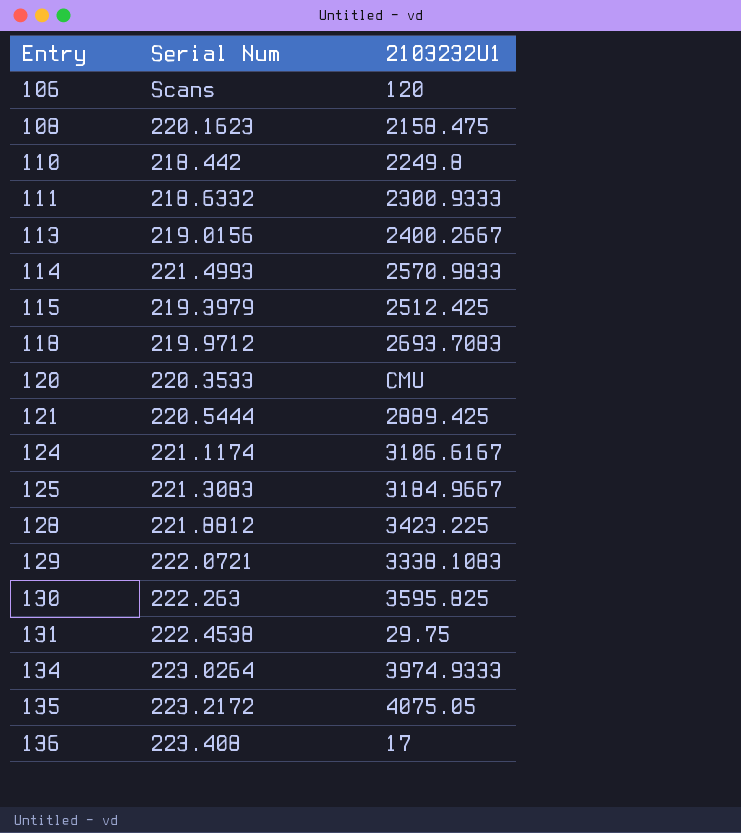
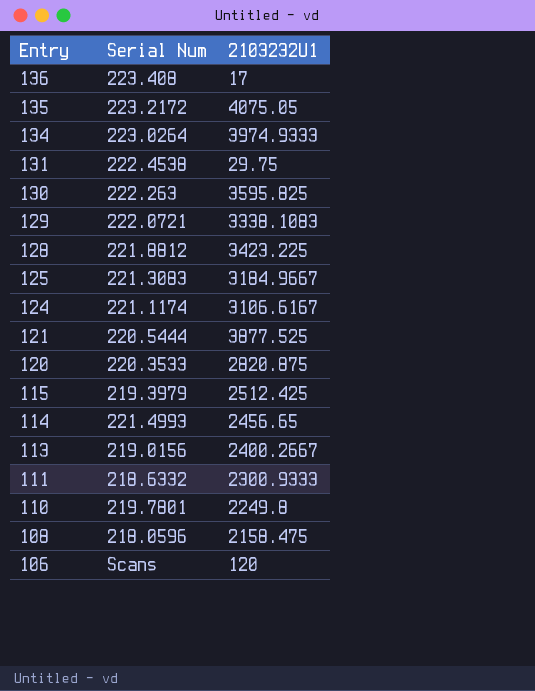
row order: Entry ascending -> Entry descending
row 118: 219.9712 | 2693.7083 -> none
121 | 2103232U1: 2889.425 -> 3877.525
120 | 2103232U1: CMU -> 2820.875
114 | 2103232U1: 2570.9833 -> 2456.65
110 | Serial Num: 218.442 -> 219.7801
108 | Serial Num: 220.1623 -> 218.0596

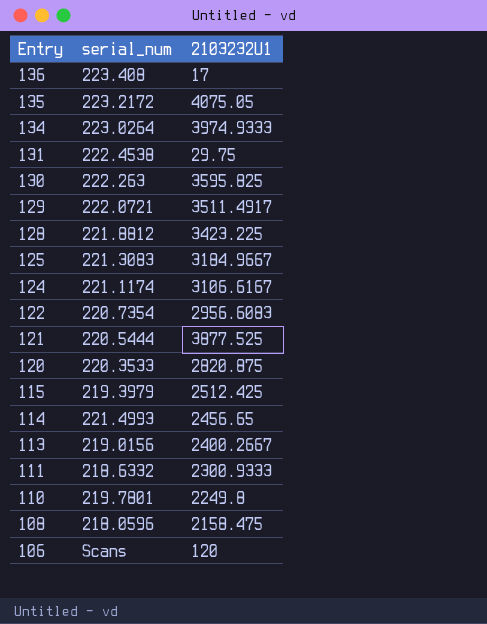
column name: Serial Num -> serial_num
129 | 2103232U1: 3338.1083 -> 3511.4917
row 122: none -> 220.7354 | 2956.6083

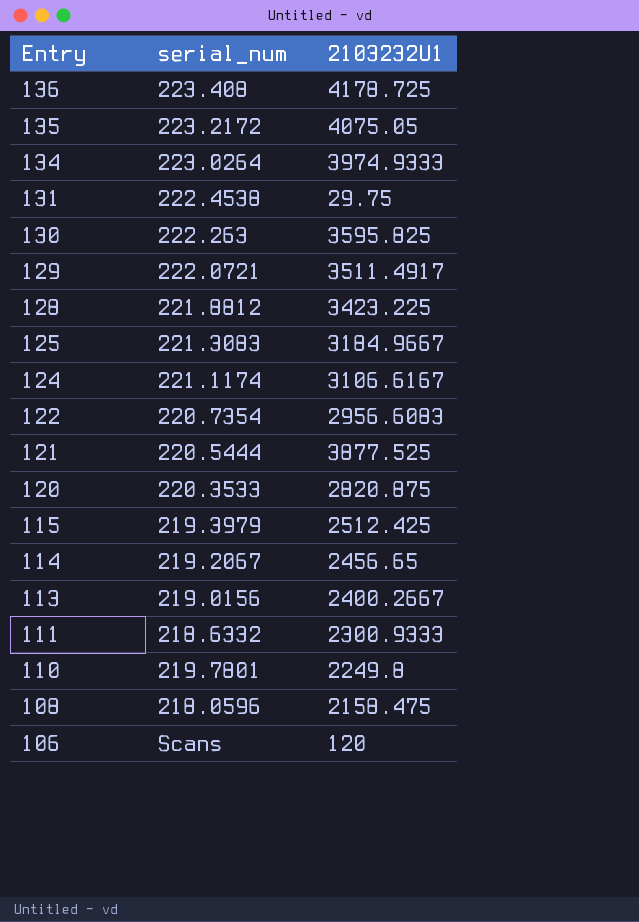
136 | 2103232U1: 17 -> 4178.725
114 | serial_num: 221.4993 -> 219.2067

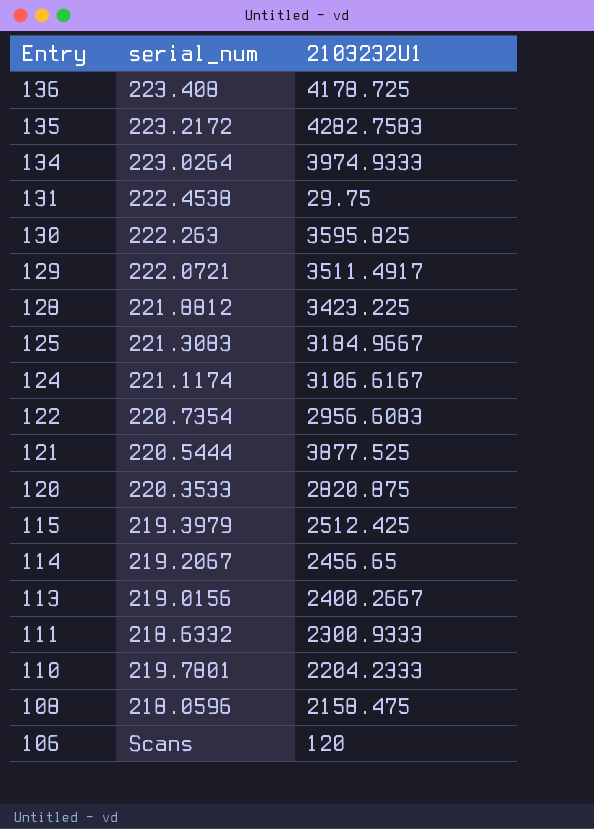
135 | 2103232U1: 4075.05 -> 4282.7583
110 | 2103232U1: 2249.8 -> 2204.2333

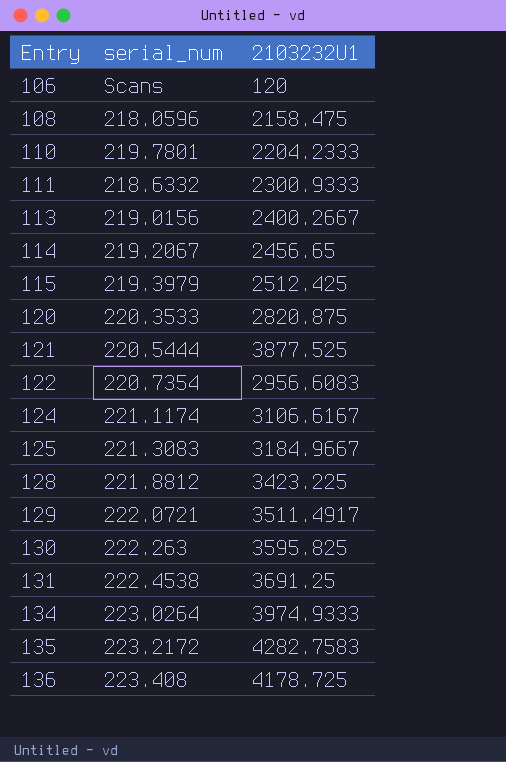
row order: Entry descending -> Entry ascending
131 | 2103232U1: 29.75 -> 3691.25

